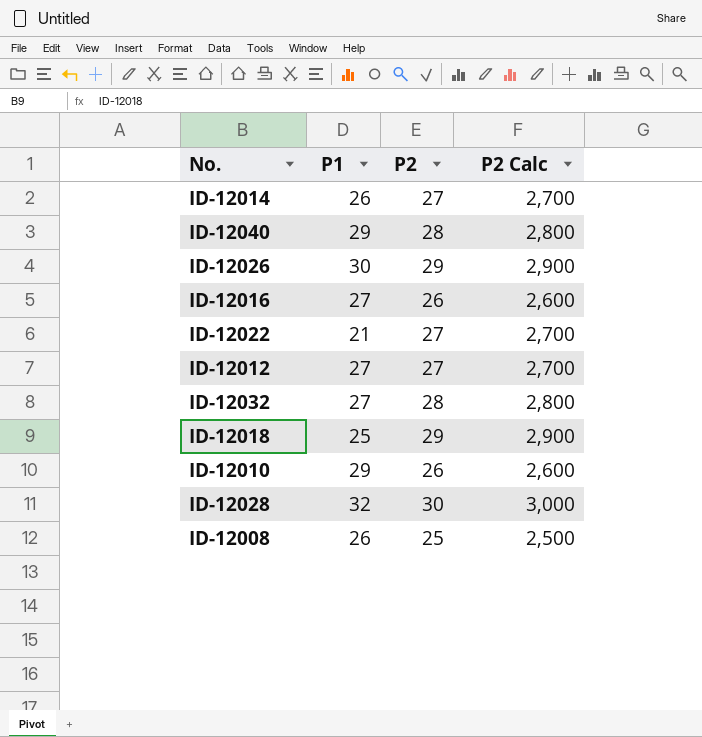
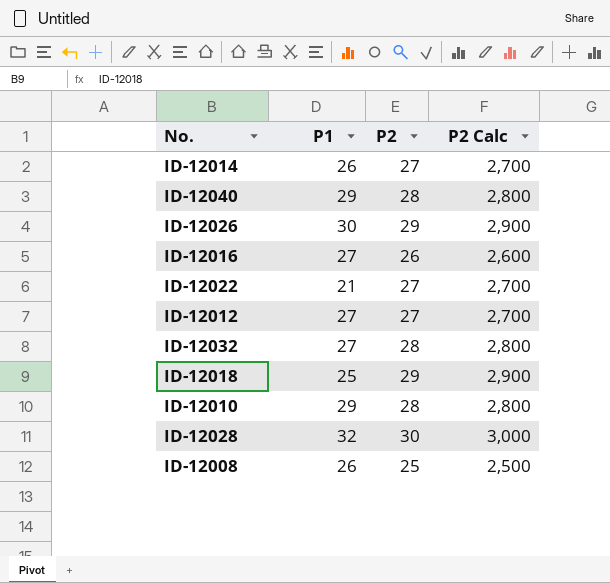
ID-12010 | P2: 26 -> 28
ID-12010 | P2 Calc: 2,600 -> 2,800

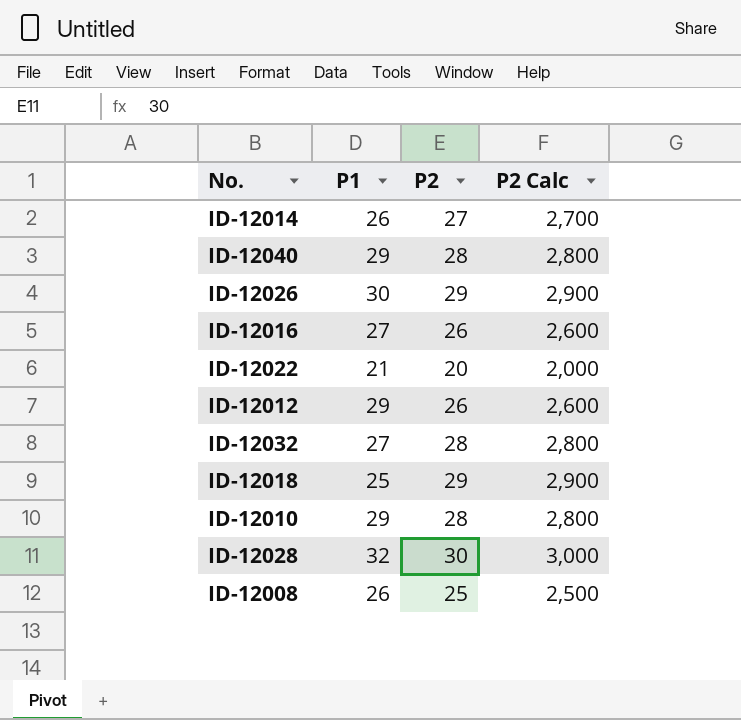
ID-12022 | P2: 27 -> 20
ID-12022 | P2 Calc: 2,700 -> 2,000
ID-12012 | P1: 27 -> 29
ID-12012 | P2: 27 -> 26
ID-12012 | P2 Calc: 2,700 -> 2,600

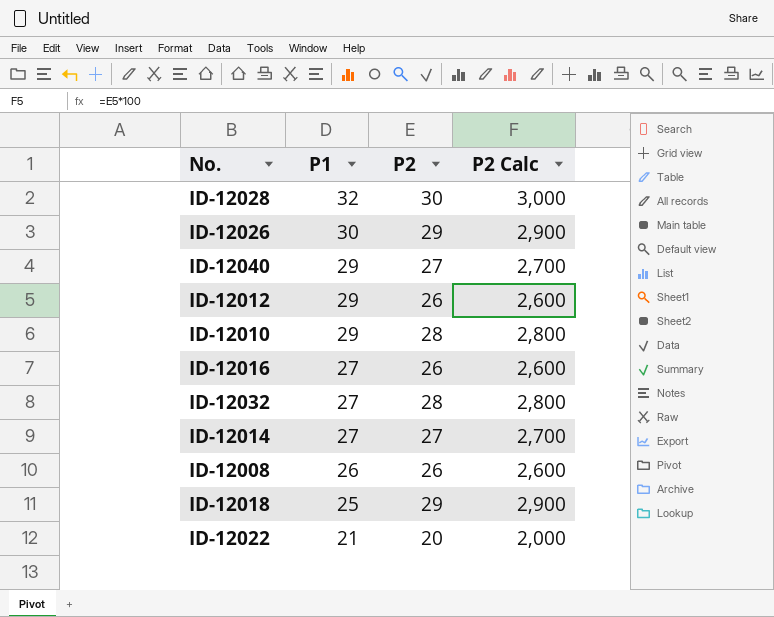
row order: none -> P1 descending
ID-12040 | P2: 28 -> 27
ID-12040 | P2 Calc: 2,800 -> 2,700
ID-12014 | P1: 26 -> 27
ID-12008 | P2: 25 -> 26
ID-12008 | P2 Calc: 2,500 -> 2,600

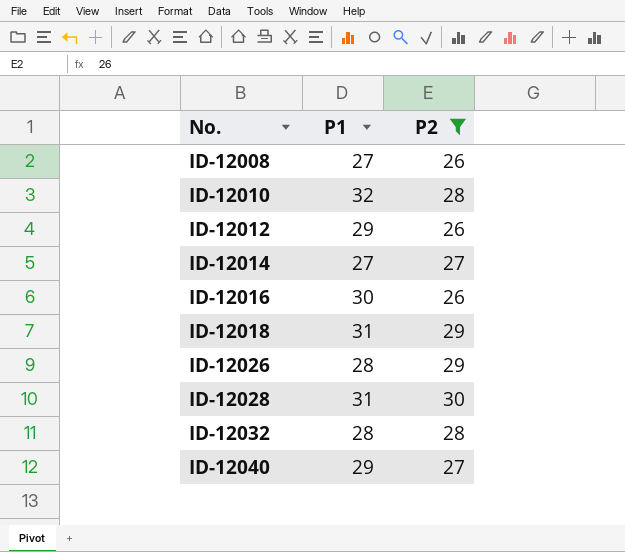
filter: none -> P2 != 20
row order: P1 descending -> No. ascending
column P2 Calc | formula: [P2] * 100 -> none
ID-12008 | P1: 26 -> 27
ID-12010 | P1: 29 -> 32
ID-12016 | P1: 27 -> 30
ID-12018 | P1: 25 -> 31
ID-12026 | P1: 30 -> 28
ID-12028 | P1: 32 -> 31
ID-12032 | P1: 27 -> 28

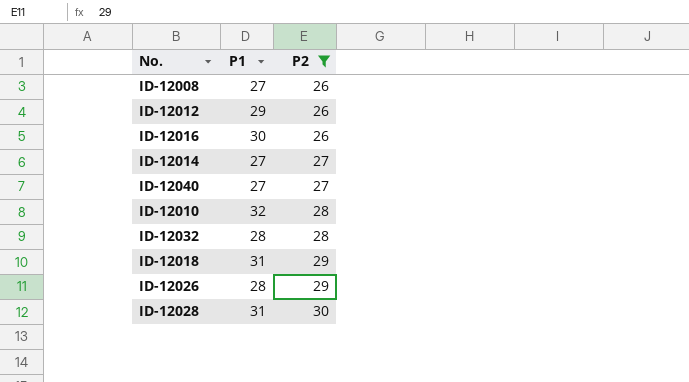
row order: No. ascending -> P2 ascending
ID-12040 | P1: 29 -> 27

